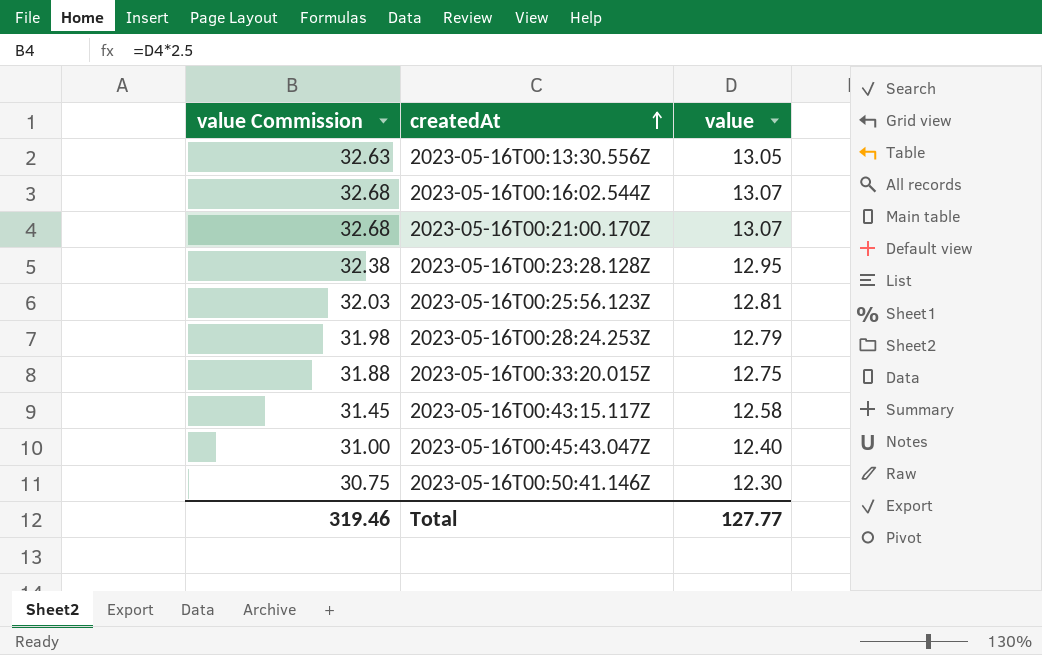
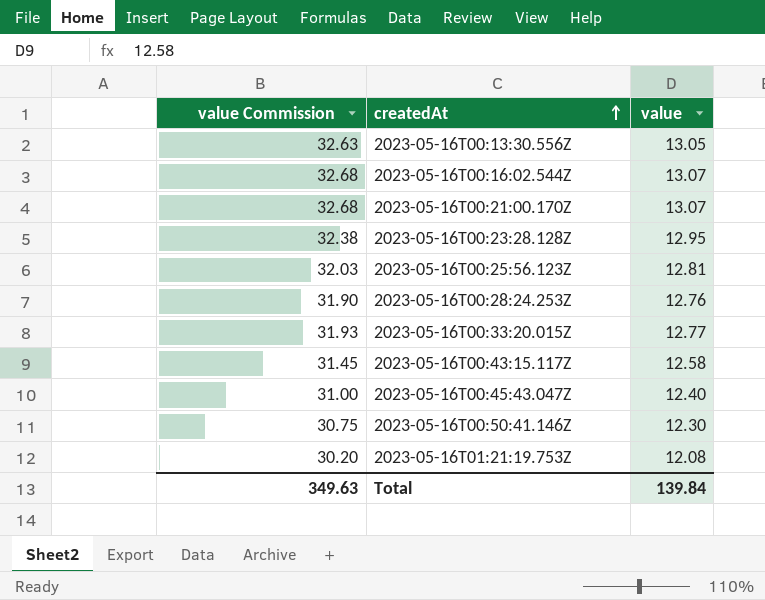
2023-05-16T00:28:24.253Z | value Commission: 31.98 -> 31.90
2023-05-16T00:28:24.253Z | value: 12.79 -> 12.76
2023-05-16T00:33:20.015Z | value Commission: 31.88 -> 31.93
2023-05-16T00:33:20.015Z | value: 12.75 -> 12.77
row 2023-05-16T01:21:19.753Z: none -> 30.20 | 12.08
Total | value Commission: 319.46 -> 349.63
Total | value: 127.77 -> 139.84

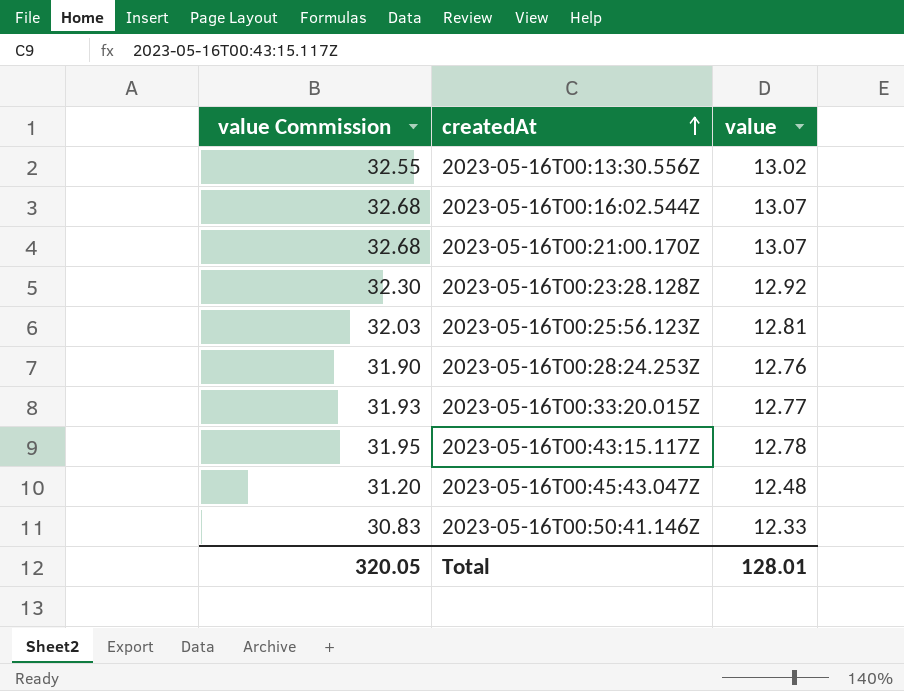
row 2023-05-16T01:21:19.753Z: 30.20 | 12.08 -> none
2023-05-16T00:13:30.556Z | value Commission: 32.63 -> 32.55
2023-05-16T00:13:30.556Z | value: 13.05 -> 13.02
2023-05-16T00:23:28.128Z | value Commission: 32.38 -> 32.30
2023-05-16T00:23:28.128Z | value: 12.95 -> 12.92
2023-05-16T00:43:15.117Z | value Commission: 31.45 -> 31.95
2023-05-16T00:43:15.117Z | value: 12.58 -> 12.78
2023-05-16T00:45:43.047Z | value Commission: 31.00 -> 31.20
2023-05-16T00:45:43.047Z | value: 12.40 -> 12.48
2023-05-16T00:50:41.146Z | value Commission: 30.75 -> 30.83
2023-05-16T00:50:41.146Z | value: 12.30 -> 12.33
Total | value Commission: 349.63 -> 320.05
Total | value: 139.84 -> 128.01

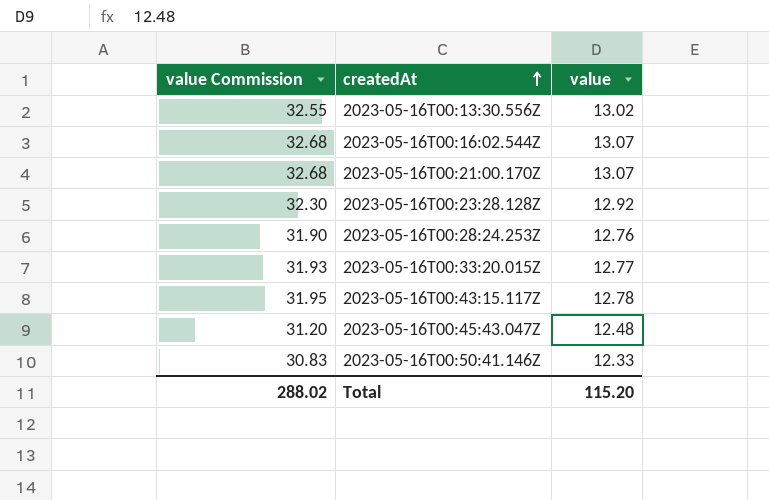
row 2023-05-16T00:25:56.123Z: 32.03 | 12.81 -> none
Total | value Commission: 320.05 -> 288.02
Total | value: 128.01 -> 115.20

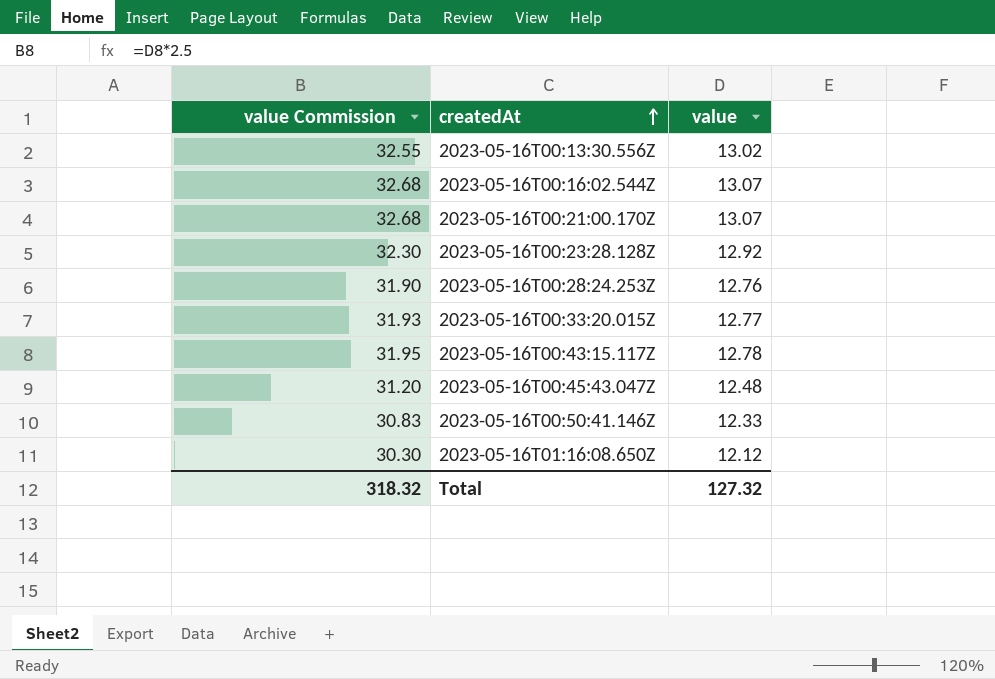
row 2023-05-16T01:16:08.650Z: none -> 30.30 | 12.12
Total | value Commission: 288.02 -> 318.32
Total | value: 115.20 -> 127.32

